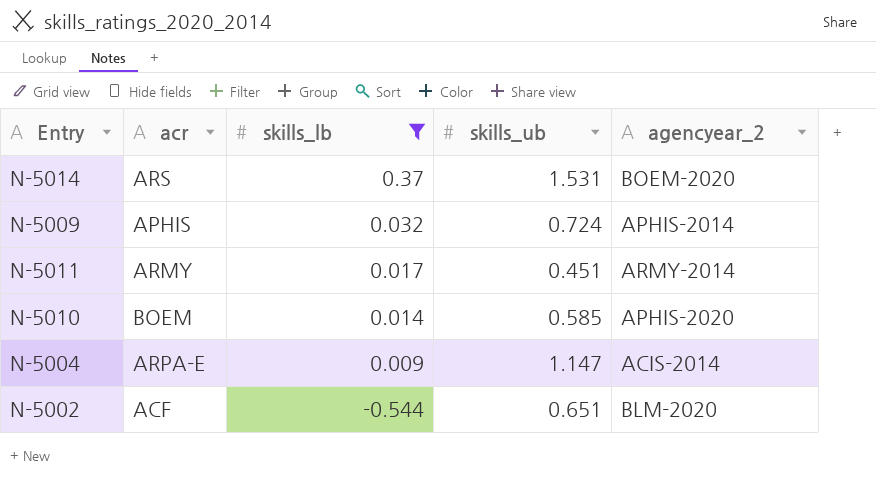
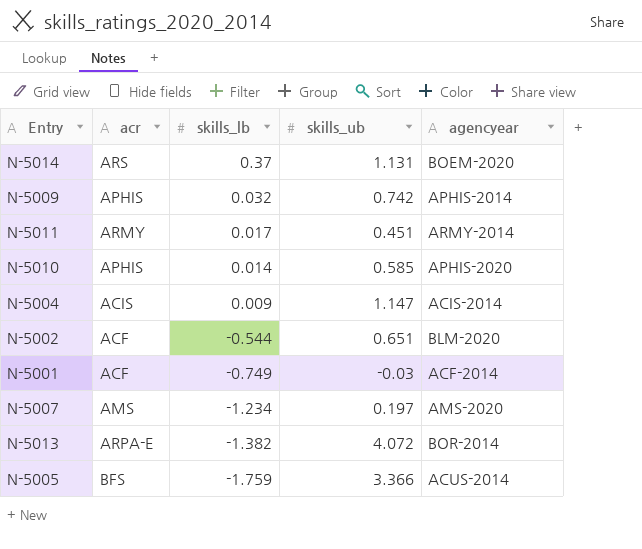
filter: skills_lb >= -0.544 -> none
column name: agencyear_2 -> agencyear
N-5014 | skills_ub: 1.531 -> 1.131
N-5009 | skills_ub: 0.724 -> 0.742
N-5010 | acr: BOEM -> APHIS
N-5004 | acr: ARPA-E -> ACIS

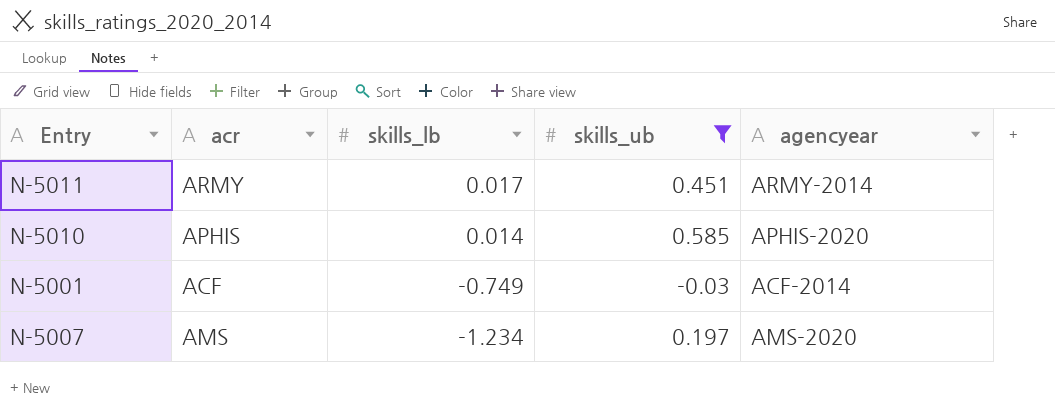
filter: none -> skills_ub <= 0.585

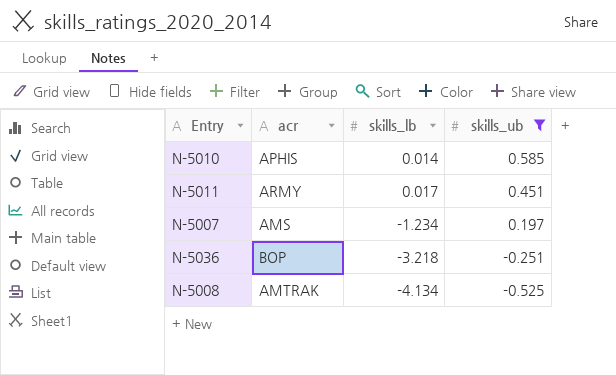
row order: skills_lb descending -> skills_ub descending
column agencyear | position: 5 -> none
row N-5001: ACF | -0.749 | -0.03 | ACF-2014 -> none
row N-5036: none -> BOP | -3.218 | -0.251
row N-5008: none -> AMTRAK | -4.134 | -0.525

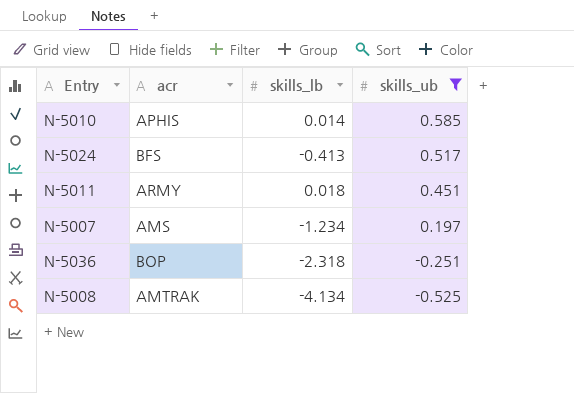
row N-5024: none -> BFS | -0.413 | 0.517
N-5011 | skills_lb: 0.017 -> 0.018
N-5036 | skills_lb: -3.218 -> -2.318

